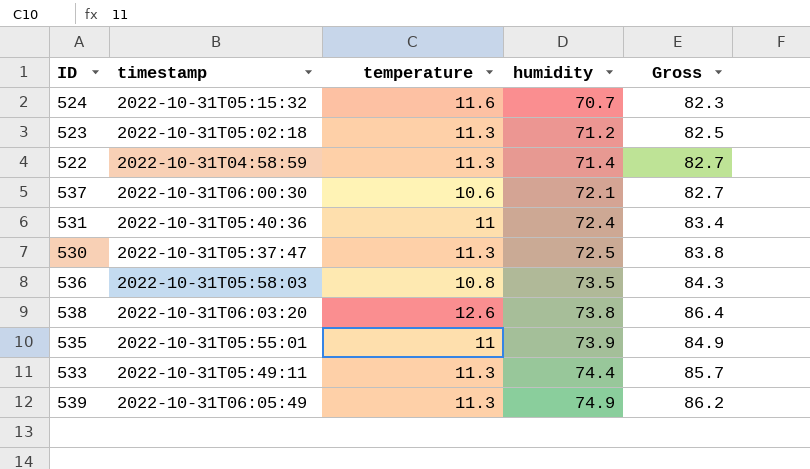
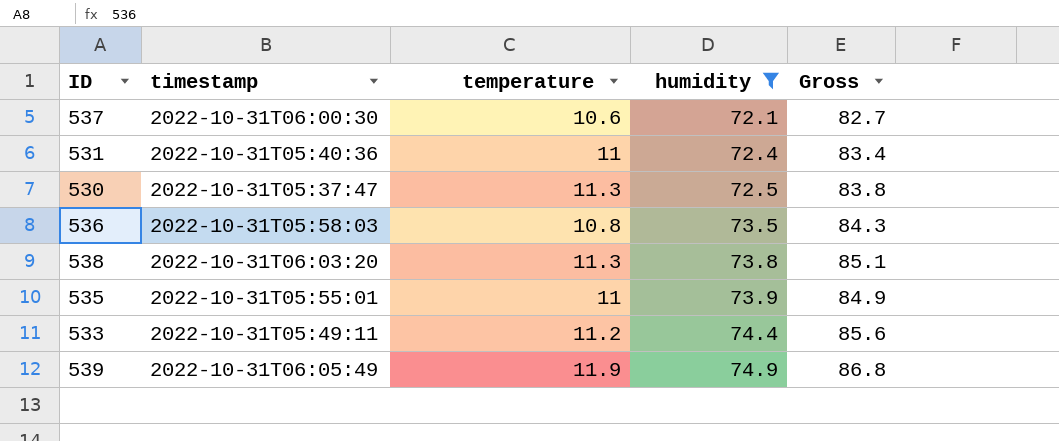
filter: none -> humidity >= 72.1
538 | temperature: 12.6 -> 11.3
538 | Gross: 86.4 -> 85.1
533 | temperature: 11.3 -> 11.2
533 | Gross: 85.7 -> 85.6
539 | temperature: 11.3 -> 11.9
539 | Gross: 86.2 -> 86.8

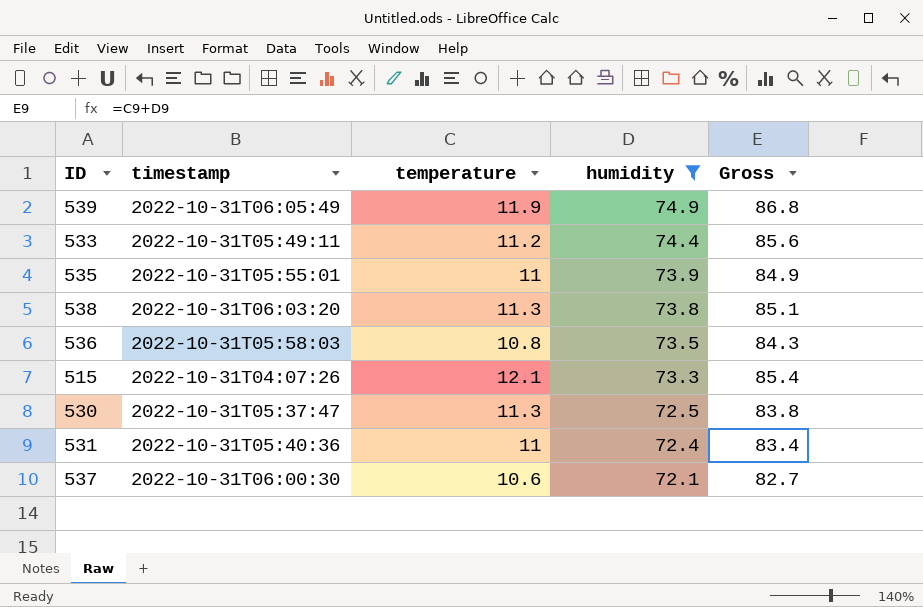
row order: humidity ascending -> humidity descending
row 515: none -> 2022-10-31T04:07:26 | 12.1 | 73.3 | 85.4

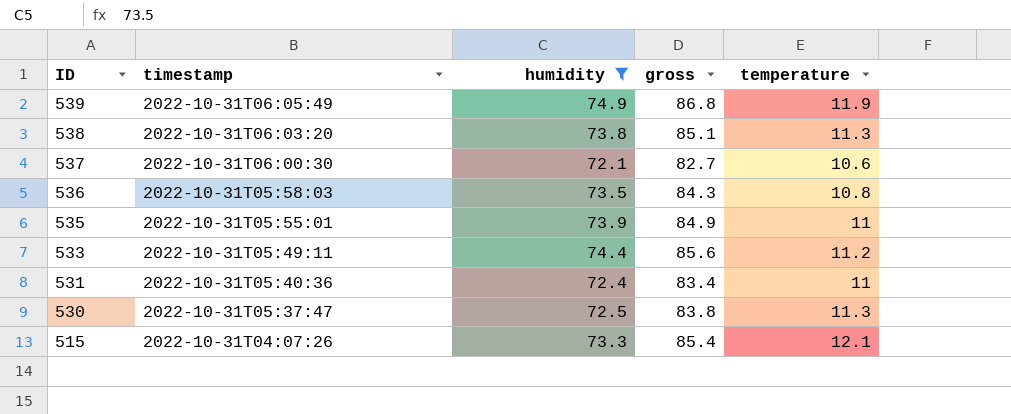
row order: humidity descending -> ID descending
column name: Gross -> gross
column temperature | position: 3 -> 5

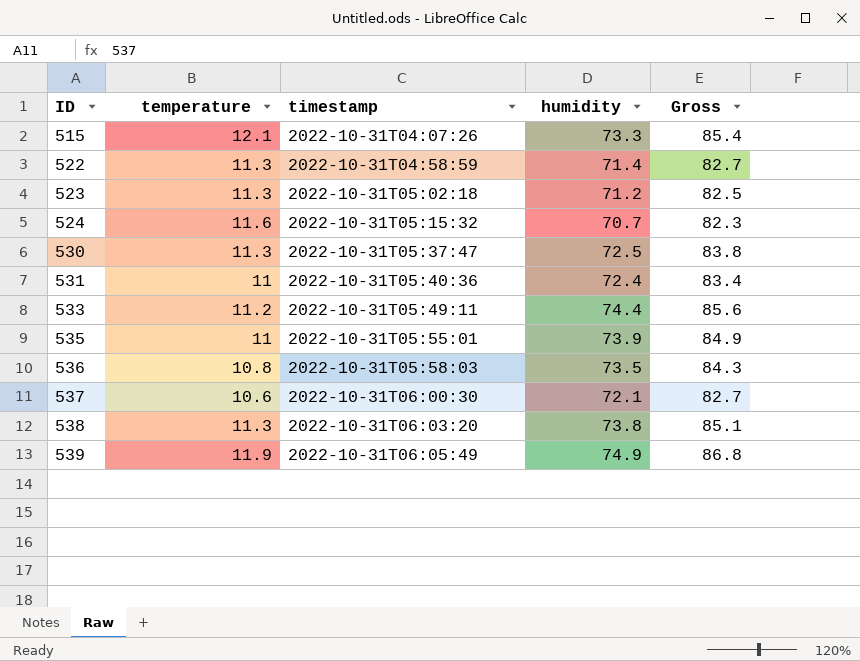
filter: humidity >= 72.1 -> none
row order: ID descending -> ID ascending
column temperature | position: 5 -> 2
column name: gross -> Gross

